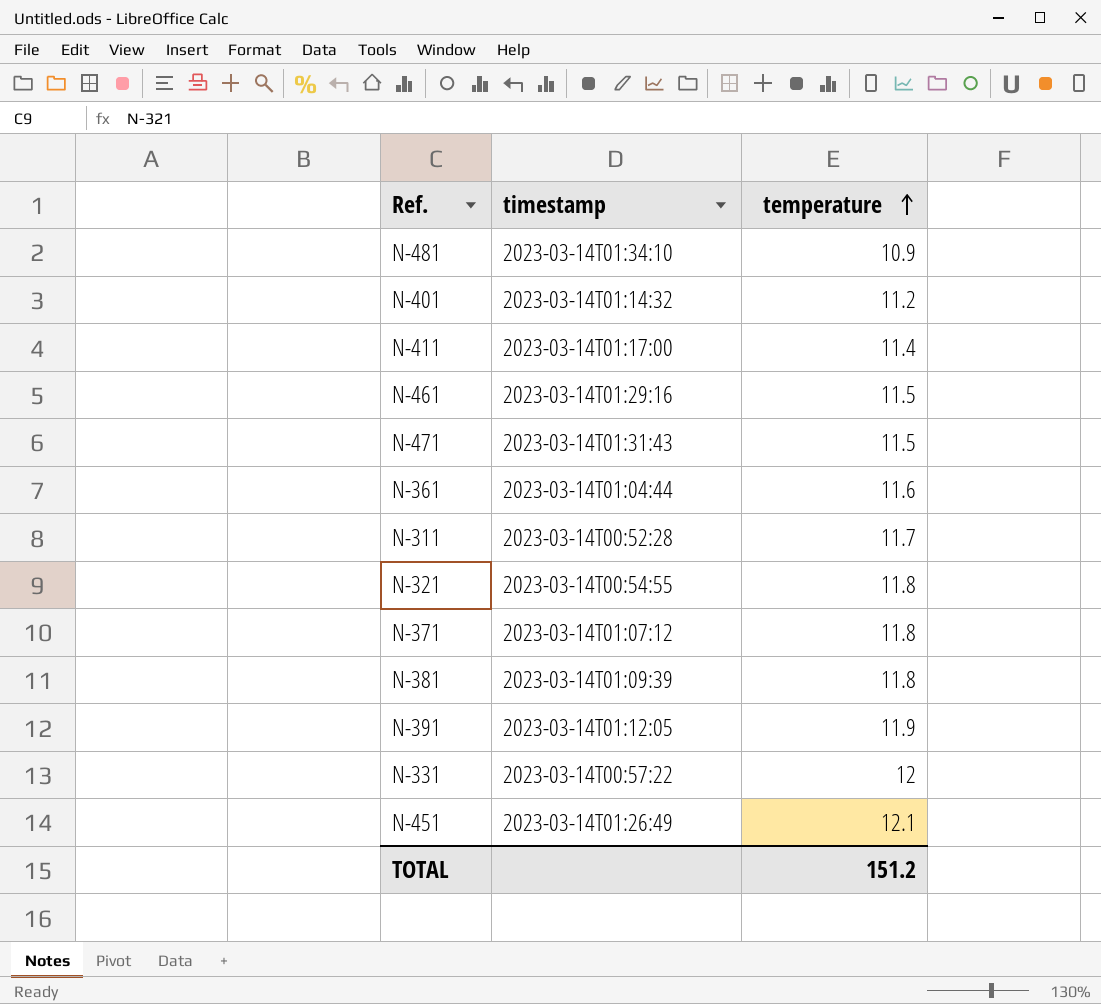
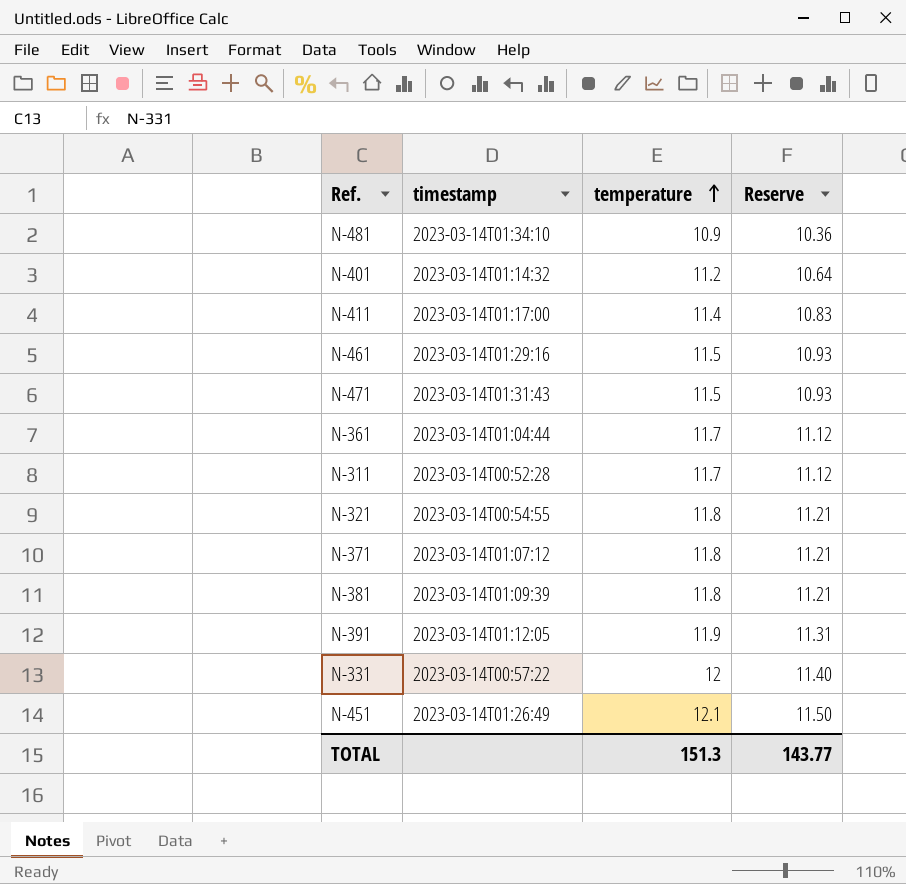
column Reserve | formula: none -> [temperature] * 0.95
N-361 | temperature: 11.6 -> 11.7
TOTAL | temperature: 151.2 -> 151.3

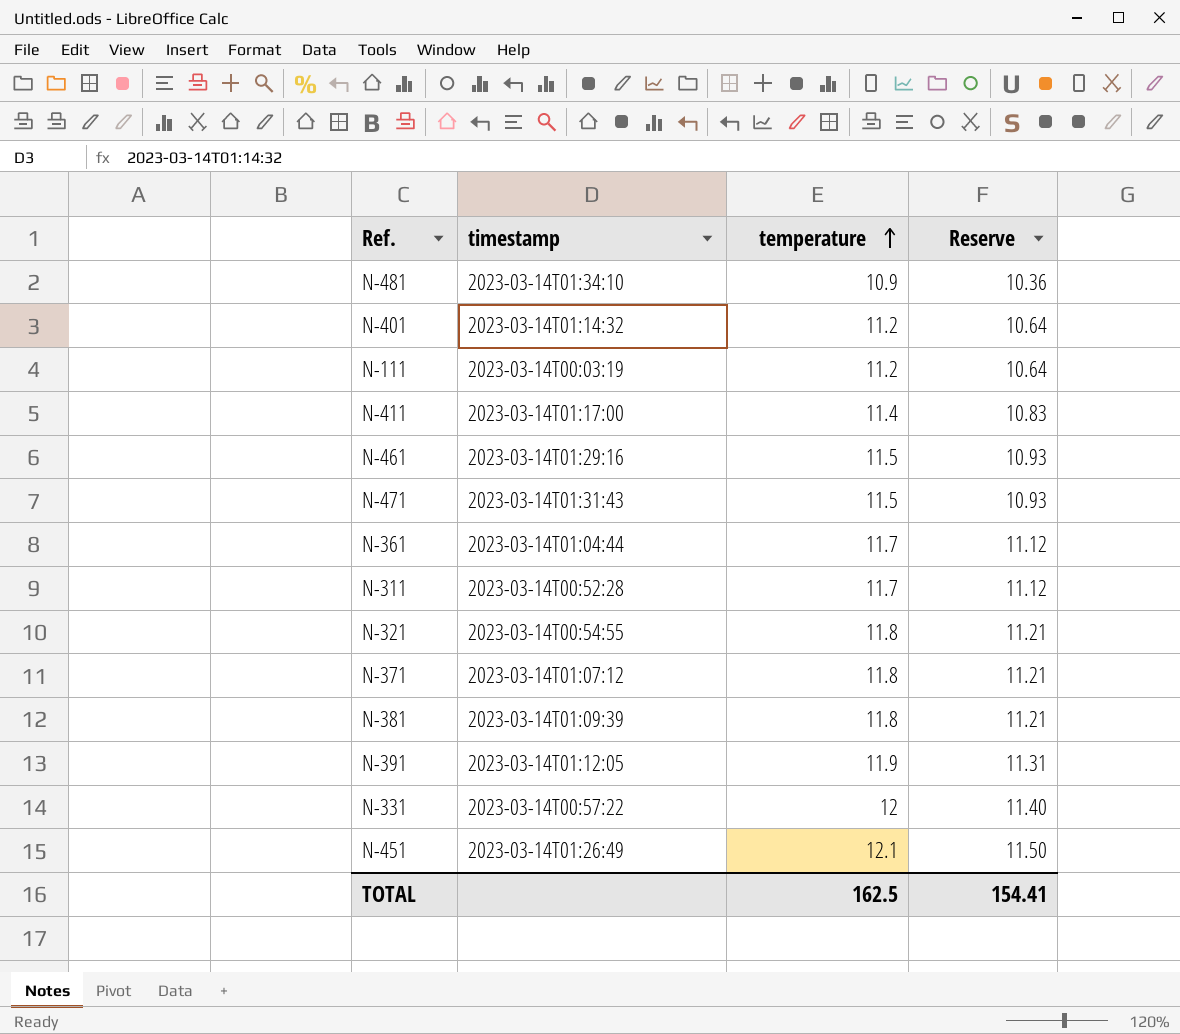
row N-111: none -> 2023-03-14T00:03:19 | 11.2 | 10.64
TOTAL | temperature: 151.3 -> 162.5
TOTAL | Reserve: 143.77 -> 154.41

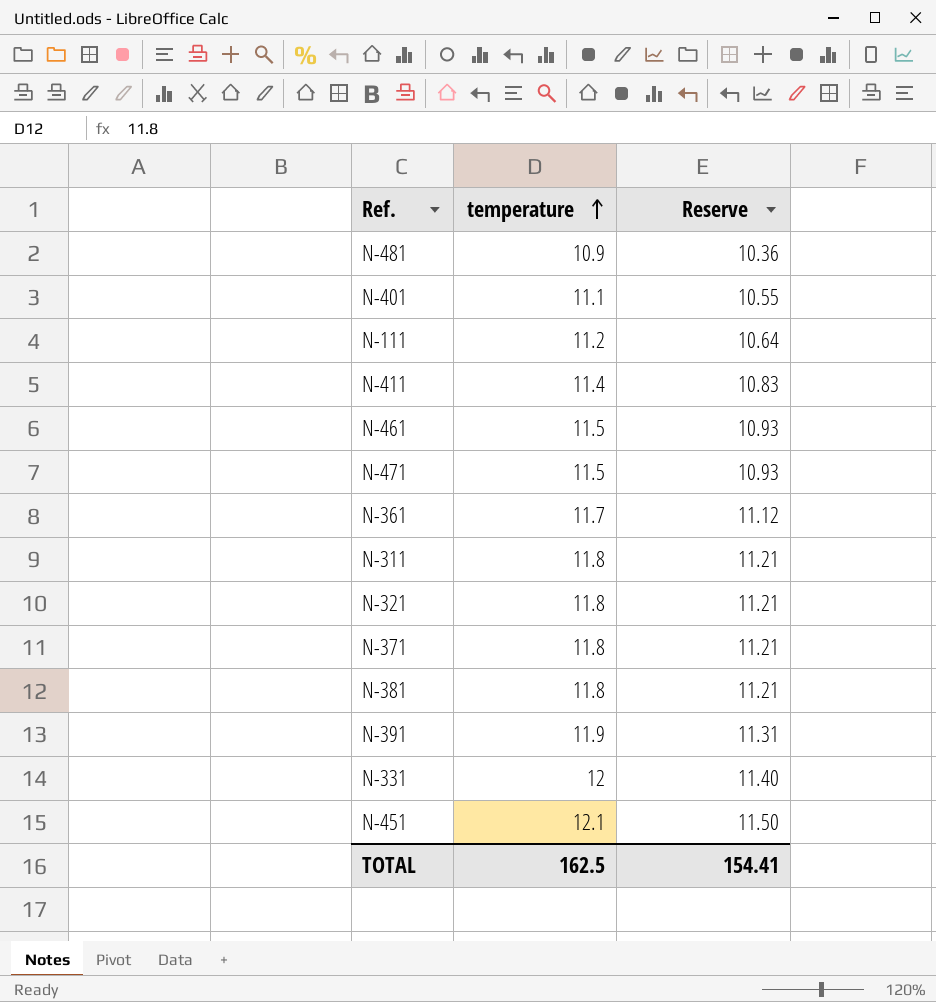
column timestamp | position: 2 -> none
N-401 | temperature: 11.2 -> 11.1
N-401 | Reserve: 10.64 -> 10.55
N-311 | temperature: 11.7 -> 11.8
N-311 | Reserve: 11.12 -> 11.21

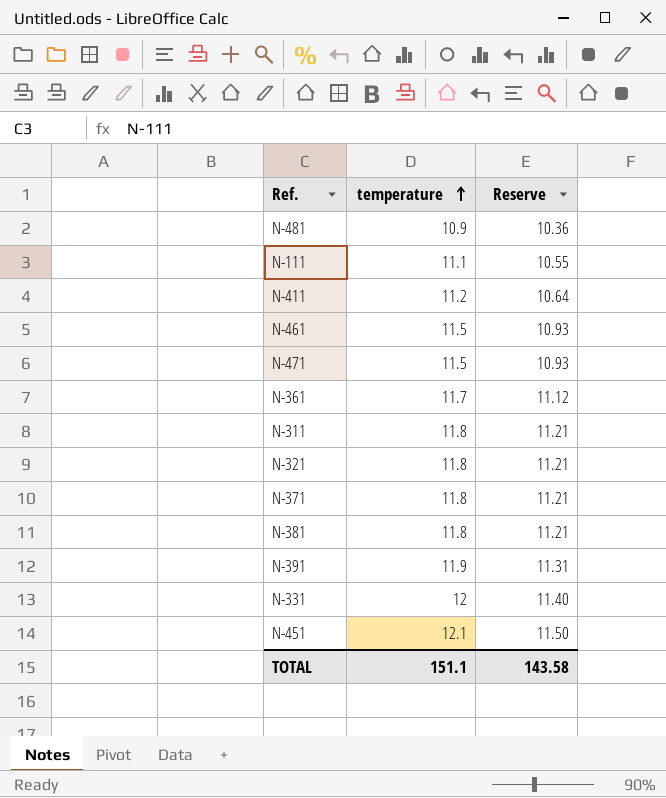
row N-401: 11.1 | 10.55 -> none
N-111 | temperature: 11.2 -> 11.1
N-111 | Reserve: 10.64 -> 10.55
N-411 | temperature: 11.4 -> 11.2
N-411 | Reserve: 10.83 -> 10.64
TOTAL | temperature: 162.5 -> 151.1
TOTAL | Reserve: 154.41 -> 143.58

